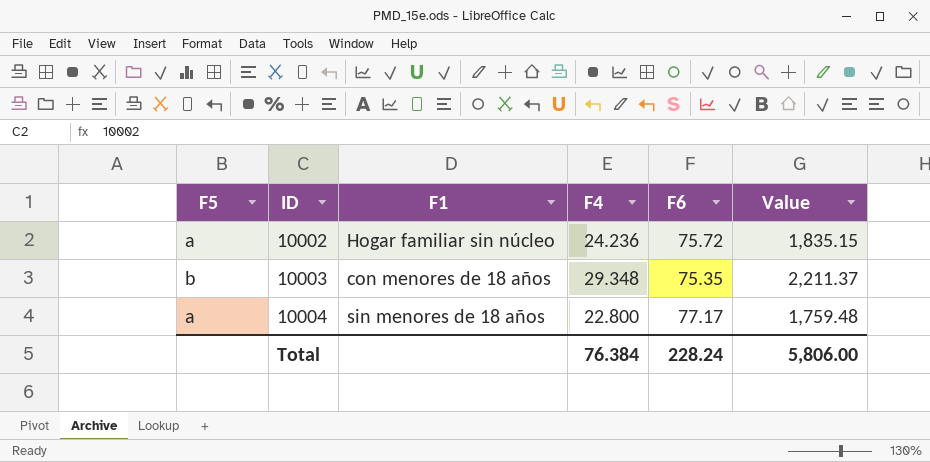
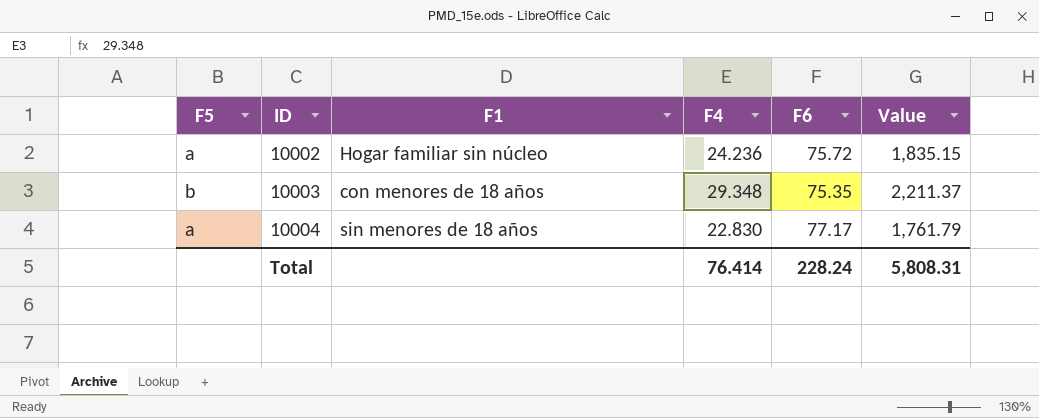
10004 | F4: 22.800 -> 22.830
10004 | Value: 1,759.48 -> 1,761.79
Total | F4: 76.384 -> 76.414
Total | Value: 5,806.00 -> 5,808.31

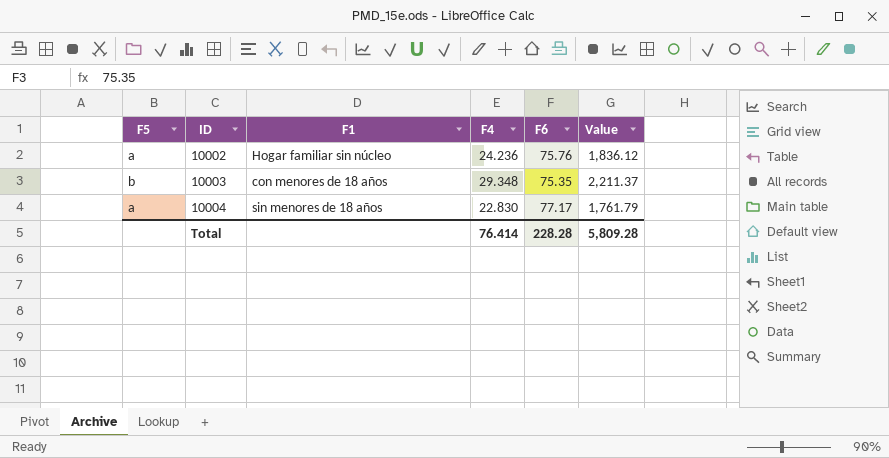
10002 | F6: 75.72 -> 75.76
10002 | Value: 1,835.15 -> 1,836.12
Total | F6: 228.24 -> 228.28
Total | Value: 5,808.31 -> 5,809.28

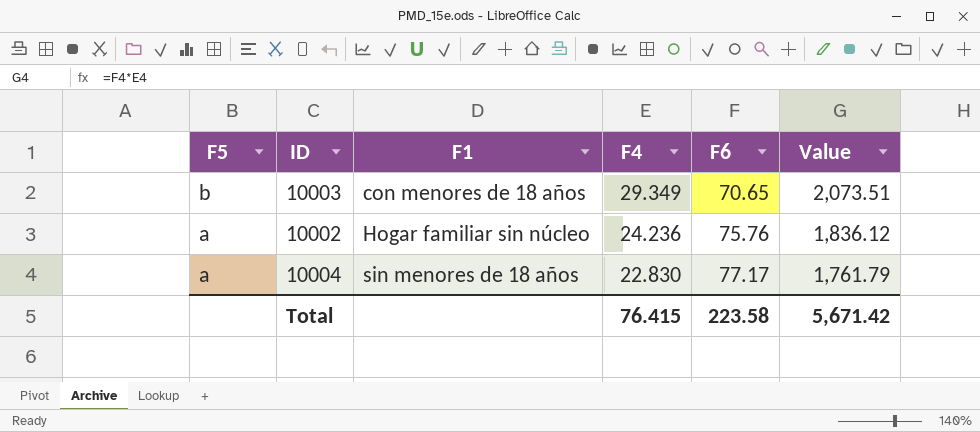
row order: ID ascending -> F5 descending
10003 | F4: 29.348 -> 29.349
10003 | F6: 75.35 -> 70.65
10003 | Value: 2,211.37 -> 2,073.51
Total | F4: 76.414 -> 76.415
Total | F6: 228.28 -> 223.58
Total | Value: 5,809.28 -> 5,671.42

